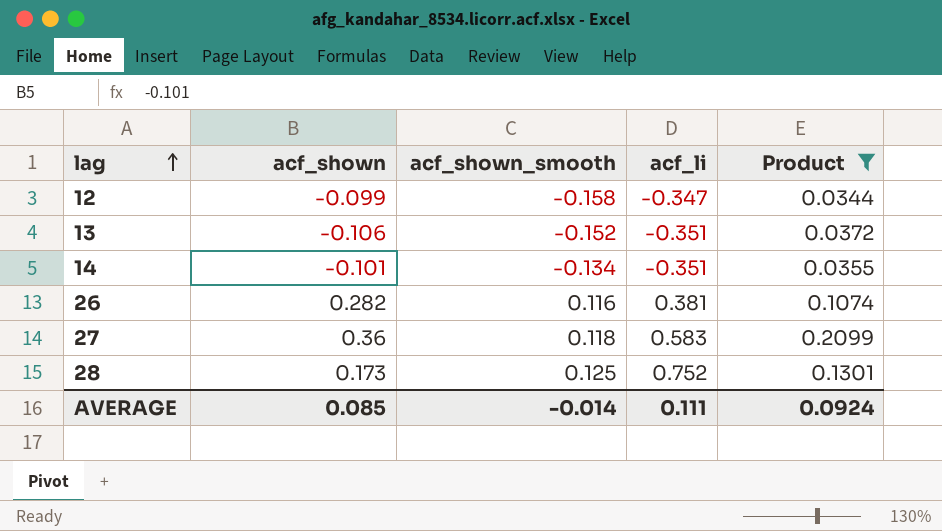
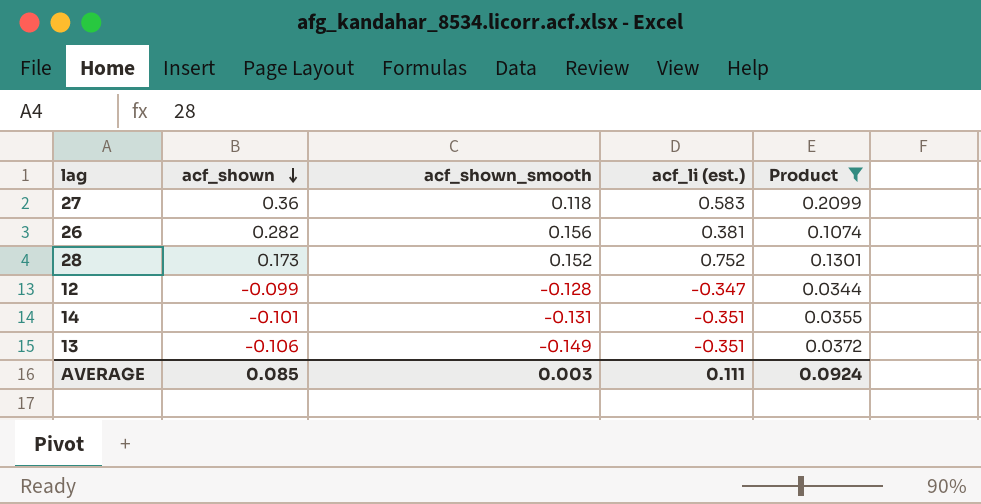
row order: lag ascending -> acf_shown descending
column name: acf_li -> acf_li (est.)
26 | acf_shown_smooth: 0.116 -> 0.156
28 | acf_shown_smooth: 0.125 -> 0.152
12 | acf_shown_smooth: -0.158 -> -0.128
14 | acf_shown_smooth: -0.134 -> -0.131
13 | acf_shown_smooth: -0.152 -> -0.149
AVERAGE | acf_shown_smooth: -0.014 -> 0.003

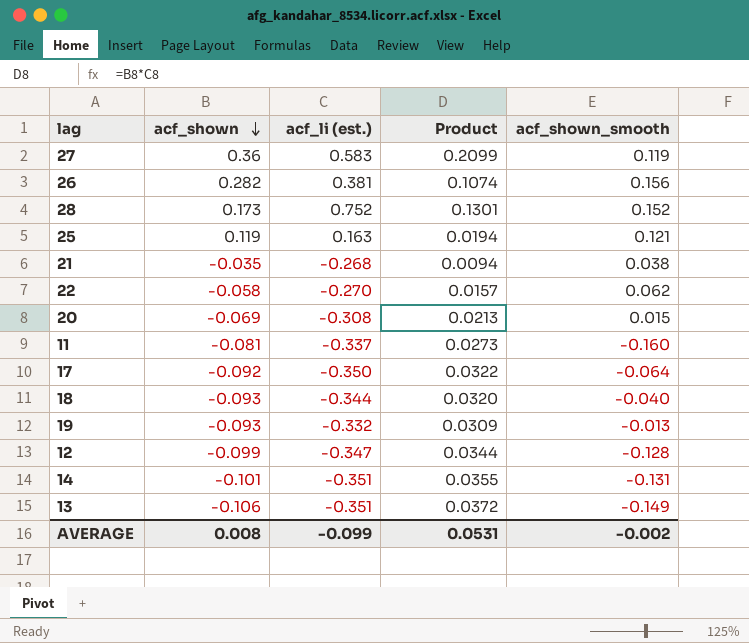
filter: Product >= 0.0344 -> none
column acf_shown_smooth | position: 3 -> 5
27 | acf_shown_smooth: 0.118 -> 0.119
AVERAGE | acf_shown: 0.085 -> 0.008
AVERAGE | acf_li (est.): 0.111 -> -0.099
AVERAGE | Product: 0.0924 -> 0.0531
AVERAGE | acf_shown_smooth: 0.003 -> -0.002

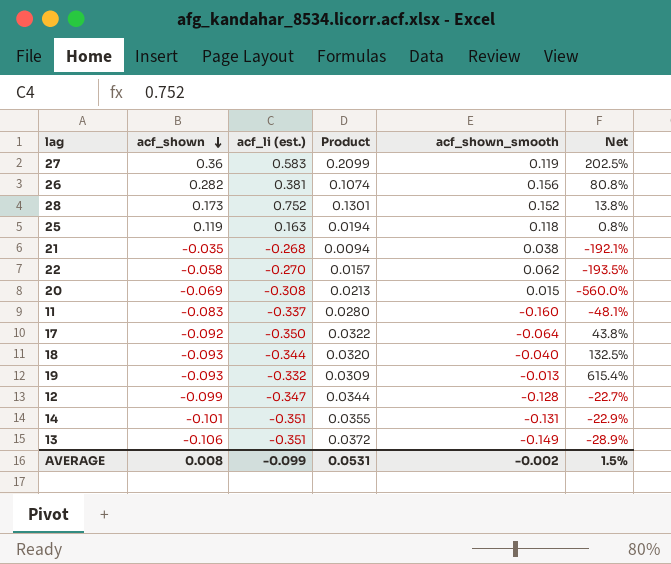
column Net | formula: none -> ([acf_shown] - [acf_shown_smooth]) / [acf_shown_smooth]
25 | acf_shown_smooth: 0.121 -> 0.118
11 | acf_shown: -0.081 -> -0.083
11 | Product: 0.0273 -> 0.0280

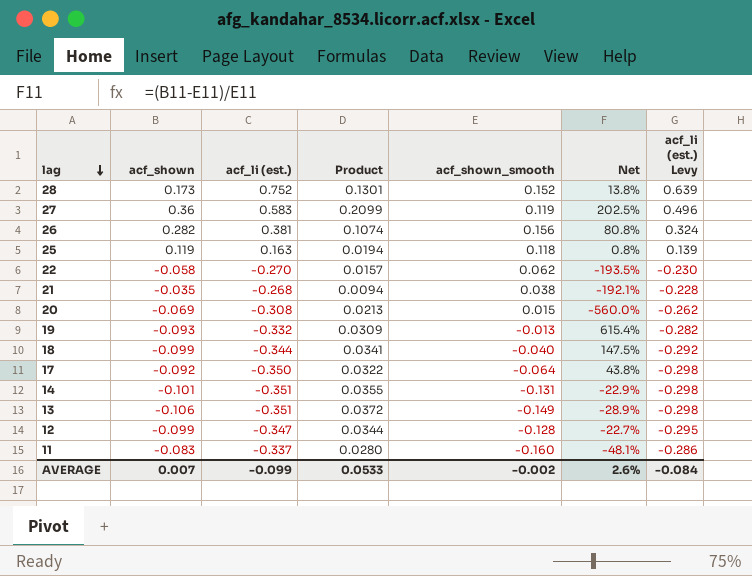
row order: acf_shown descending -> lag descending
column acf_li (est.) Levy | formula: none -> [acf_li (est.)] * 0.85
18 | acf_shown: -0.093 -> -0.099
18 | Product: 0.0320 -> 0.0341
18 | Net: 132.5% -> 147.5%
AVERAGE | acf_shown: 0.008 -> 0.007
AVERAGE | Product: 0.0531 -> 0.0533
AVERAGE | Net: 1.5% -> 2.6%

